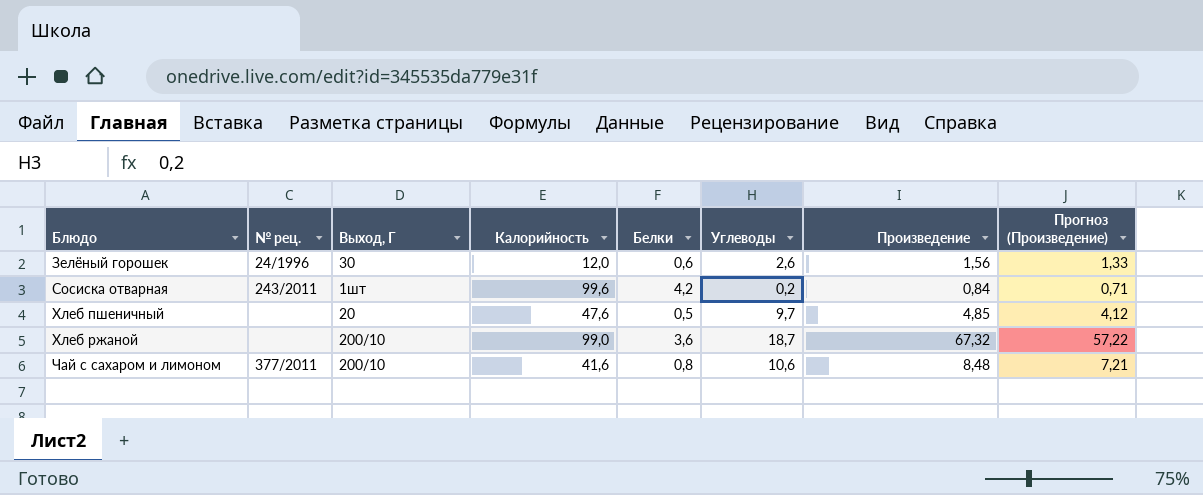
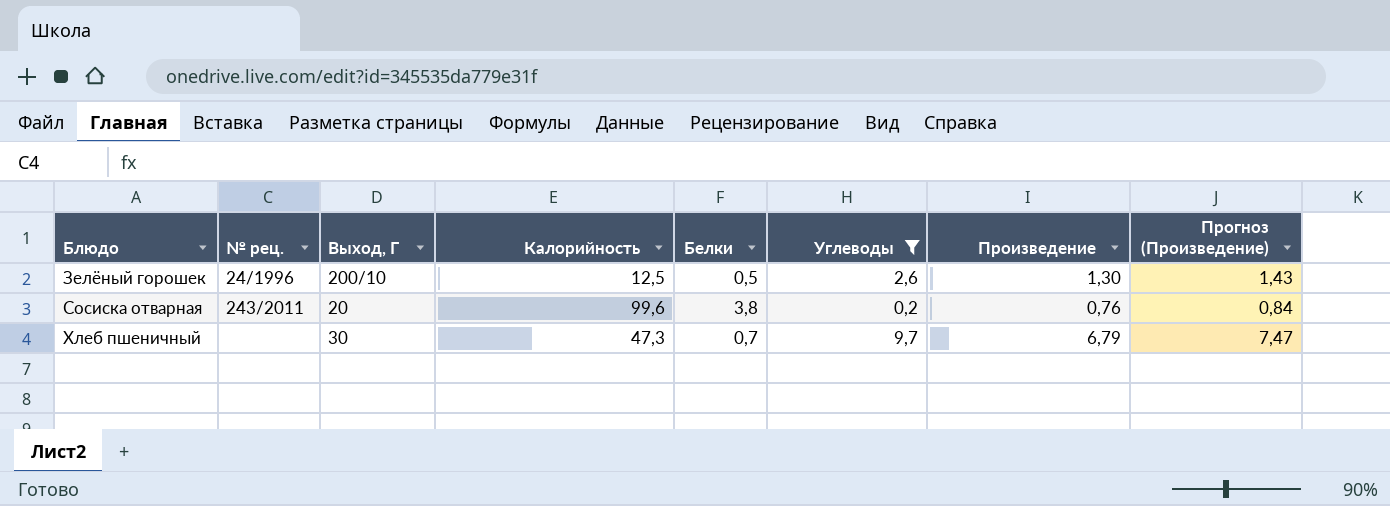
filter: none -> Углеводы <= 9,7
column Прогноз (Произведение) | formula: [Произведение] * 0,85 -> [Произведение] * 1,1
Зелёный горошек | Выход, Г: 30 -> 200/10
Зелёный горошек | Калорийность: 12,0 -> 12,5
Зелёный горошек | Белки: 0,6 -> 0,5
Зелёный горошек | Произведение: 1,56 -> 1,30
Сосиска отварная | Выход, Г: 1шт -> 20
Сосиска отварная | Белки: 4,2 -> 3,8
Сосиска отварная | Произведение: 0,84 -> 0,76
Хлеб пшеничный | Выход, Г: 20 -> 30
Хлеб пшеничный | Калорийность: 47,6 -> 47,3
Хлеб пшеничный | Белки: 0,5 -> 0,7
Хлеб пшеничный | Произведение: 4,85 -> 6,79

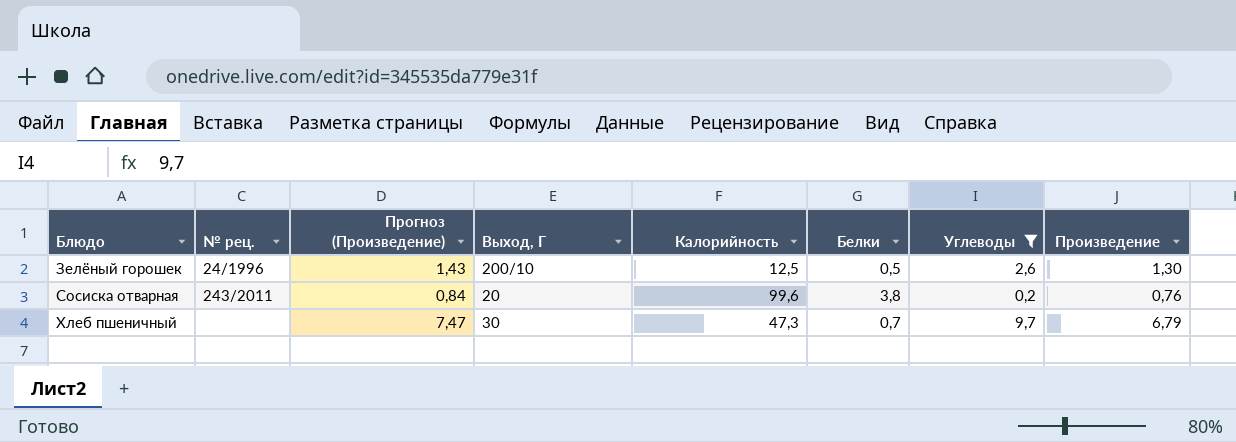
column Прогноз (Произведение) | position: 8 -> 3

